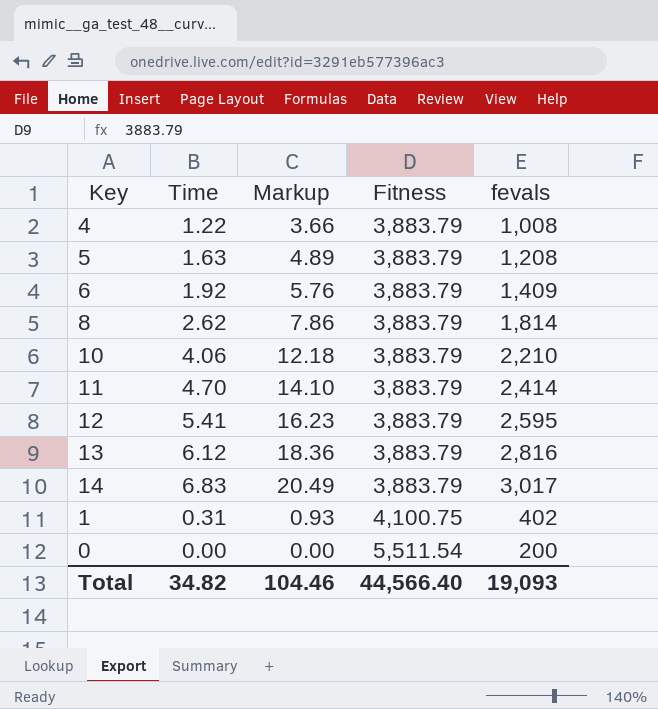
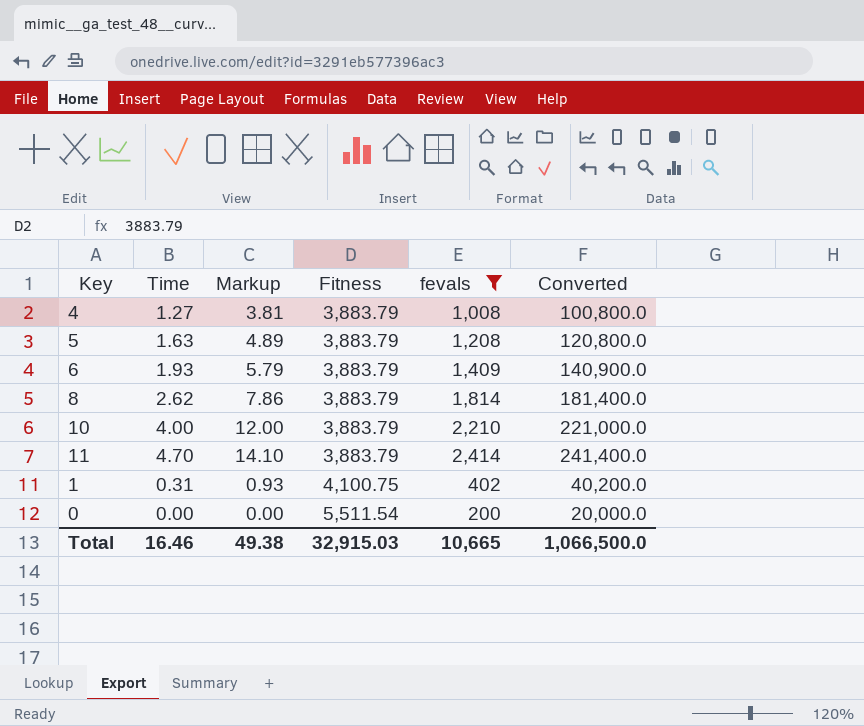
filter: none -> fevals <= 2,414
column Converted | formula: none -> [fevals] * 100
4 | Time: 1.22 -> 1.27
4 | Markup: 3.66 -> 3.81
6 | Time: 1.92 -> 1.93
6 | Markup: 5.76 -> 5.79
10 | Time: 4.06 -> 4.00
10 | Markup: 12.18 -> 12.00
Total | Time: 34.82 -> 16.46
Total | Markup: 104.46 -> 49.38
Total | Fitness: 44,566.40 -> 32,915.03
Total | fevals: 19,093 -> 10,665

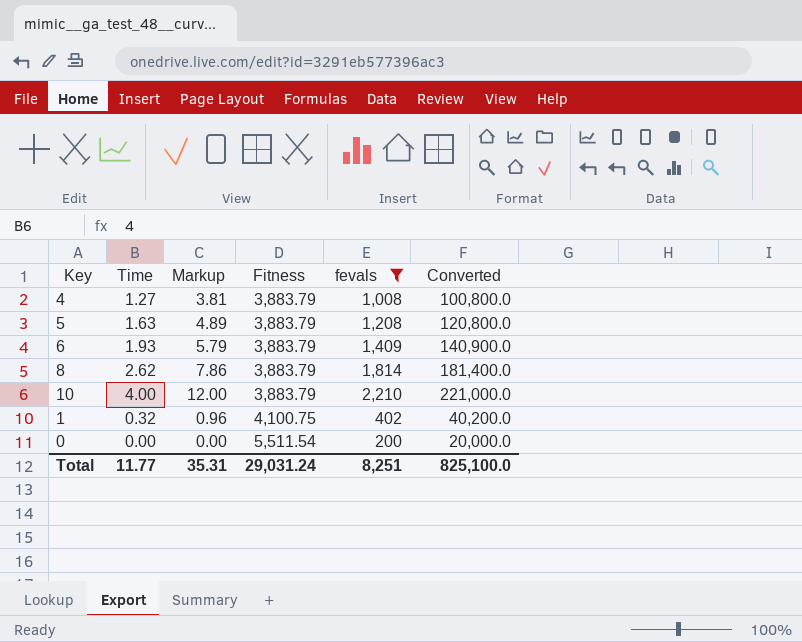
row 11: 4.70 | 14.10 | 3,883.79 | 2,414 | 241,400.0 -> none
1 | Time: 0.31 -> 0.32
1 | Markup: 0.93 -> 0.96
Total | Time: 16.46 -> 11.77
Total | Markup: 49.38 -> 35.31
Total | Fitness: 32,915.03 -> 29,031.24
Total | fevals: 10,665 -> 8,251
Total | Converted: 1,066,500.0 -> 825,100.0

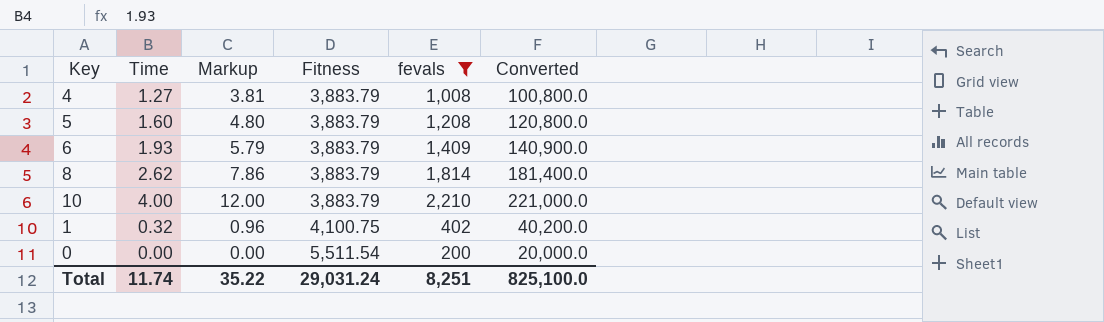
5 | Time: 1.63 -> 1.60
5 | Markup: 4.89 -> 4.80
Total | Time: 11.77 -> 11.74
Total | Markup: 35.31 -> 35.22

